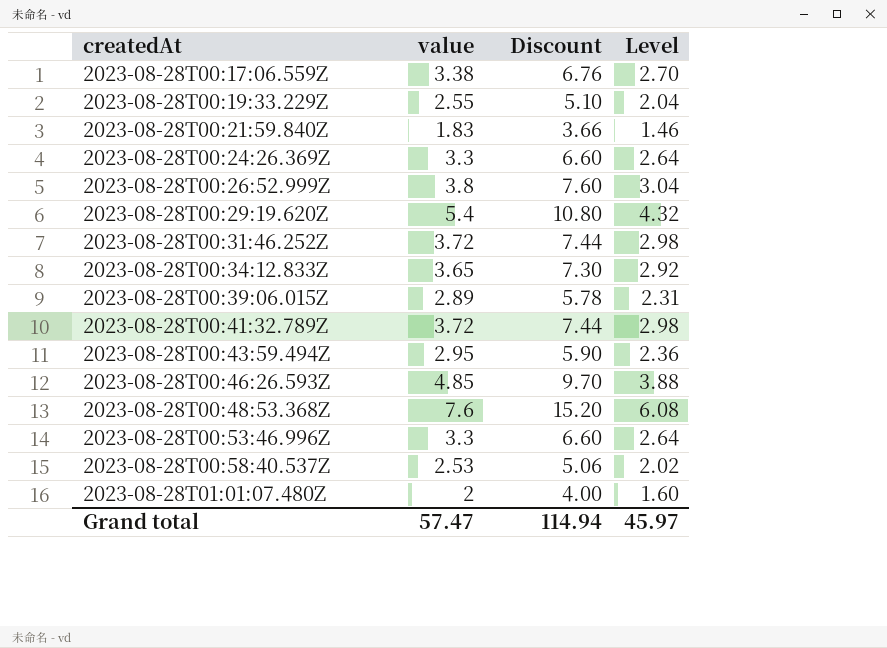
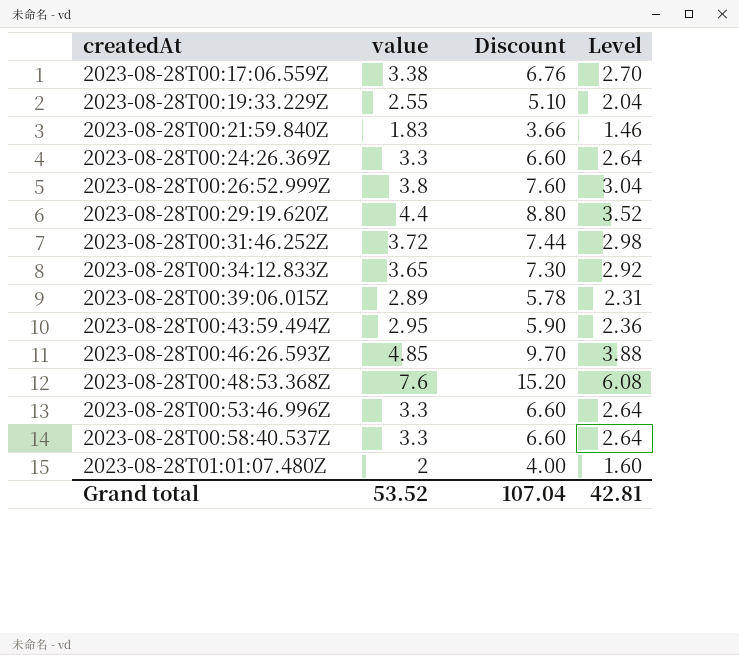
row 2023-08-28T00:41:32.789Z: 3.72 | 7.44 | 2.98 -> none
2023-08-28T00:29:19.620Z | value: 5.4 -> 4.4
2023-08-28T00:29:19.620Z | Discount: 10.80 -> 8.80
2023-08-28T00:29:19.620Z | Level: 4.32 -> 3.52
2023-08-28T00:58:40.537Z | value: 2.53 -> 3.3
2023-08-28T00:58:40.537Z | Discount: 5.06 -> 6.60
2023-08-28T00:58:40.537Z | Level: 2.02 -> 2.64
Grand total | value: 57.47 -> 53.52
Grand total | Discount: 114.94 -> 107.04
Grand total | Level: 45.97 -> 42.81

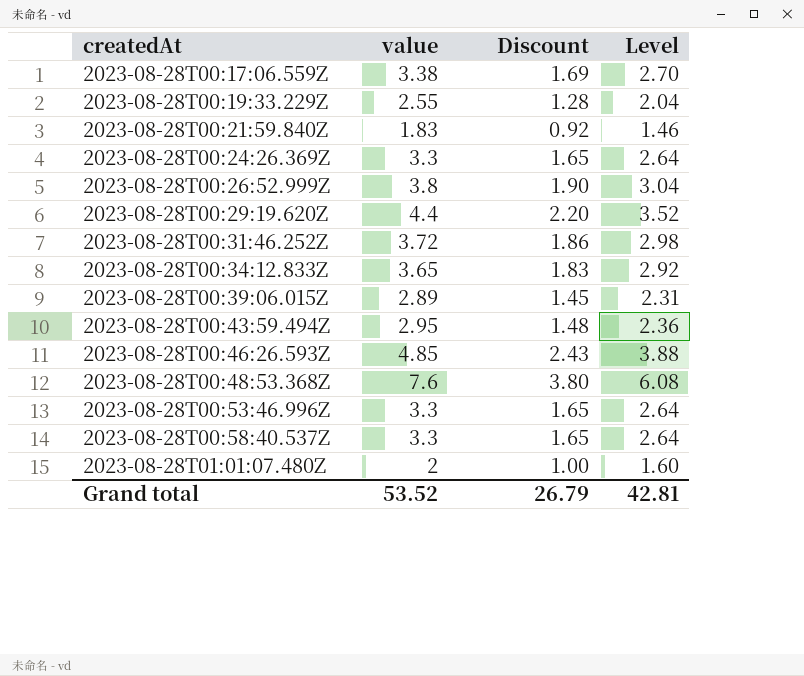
column Discount | formula: [value] * 2 -> [value] * 0.5
Grand total | Discount: 107.04 -> 26.79

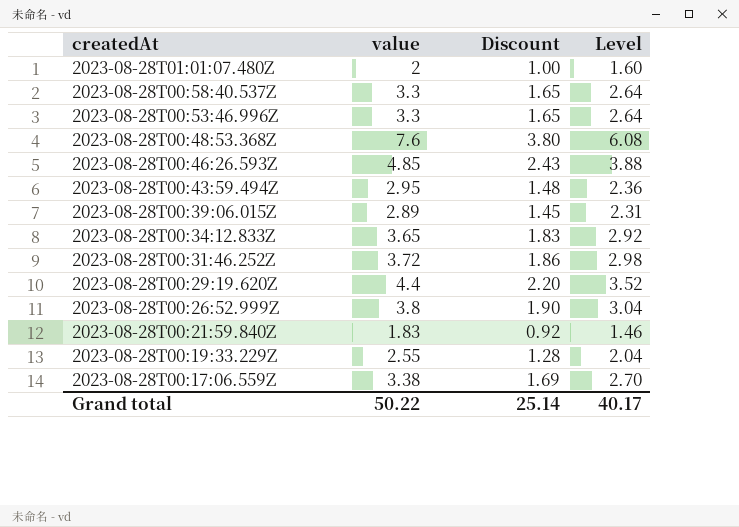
row order: createdAt ascending -> createdAt descending
row 2023-08-28T00:24:26.369Z: 3.3 | 1.65 | 2.64 -> none
Grand total | value: 53.52 -> 50.22
Grand total | Discount: 26.79 -> 25.14
Grand total | Level: 42.81 -> 40.17

